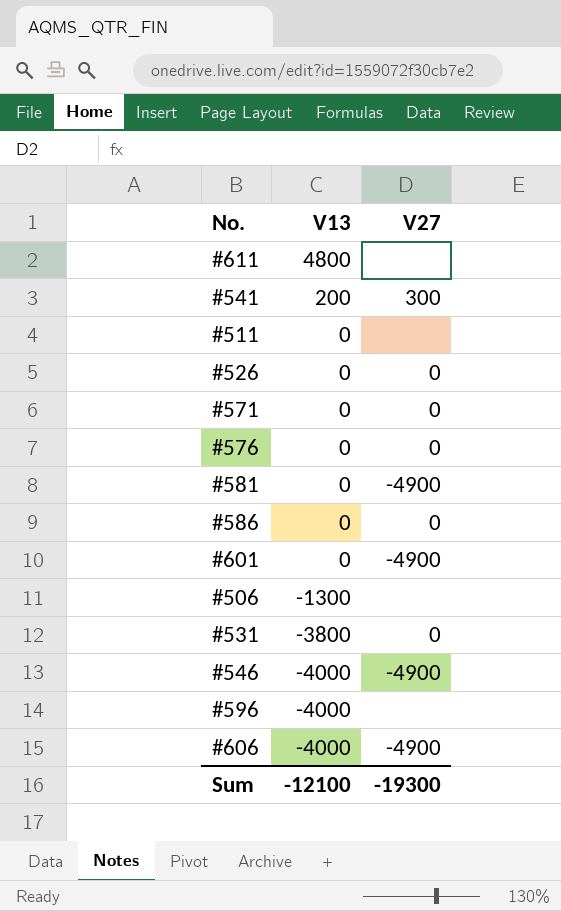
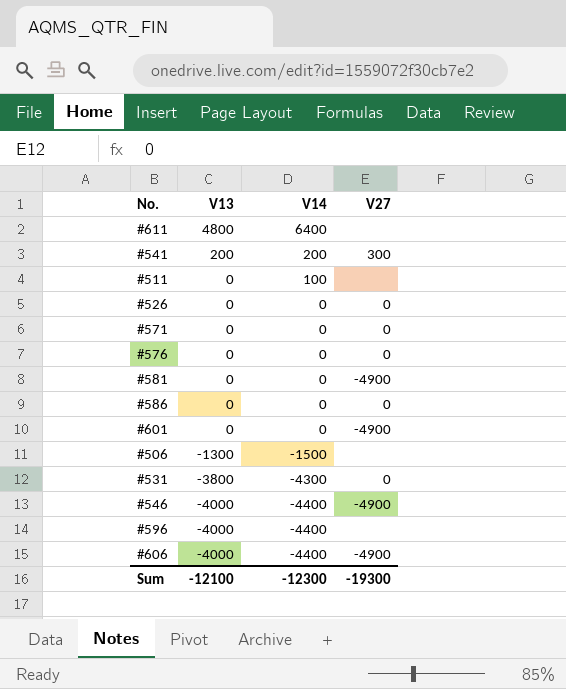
column V14 | position: none -> 3

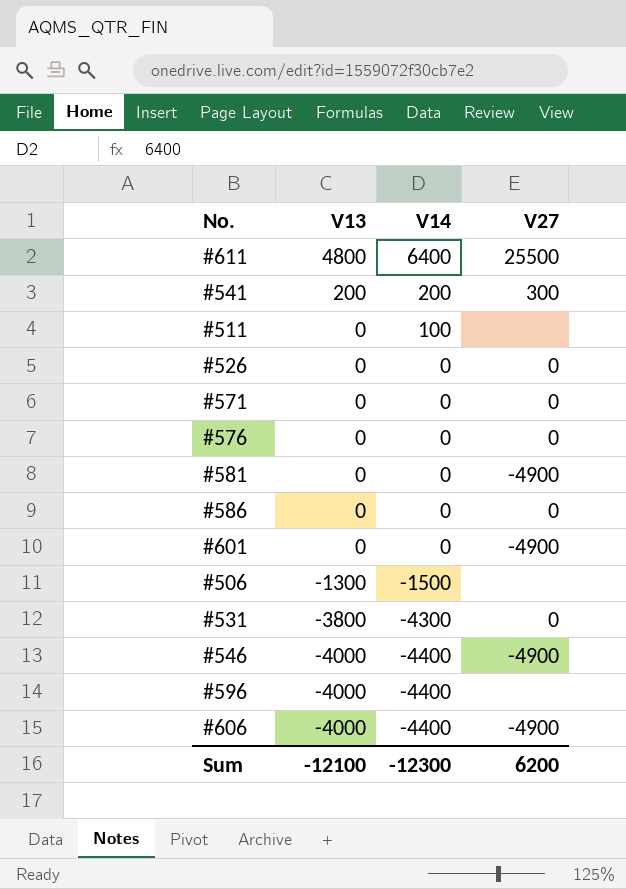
#611 | V27: none -> 25500
Sum | V27: -19300 -> 6200

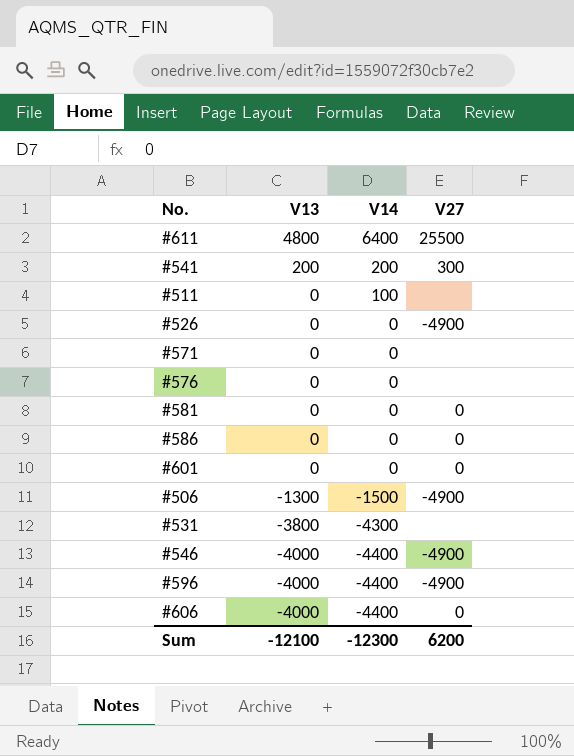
#526 | V27: 0 -> -4900
#571 | V27: 0 -> none
#576 | V27: 0 -> none
#581 | V27: -4900 -> 0
#601 | V27: -4900 -> 0
#506 | V27: none -> -4900
#531 | V27: 0 -> none
#596 | V27: none -> -4900
#606 | V27: -4900 -> 0

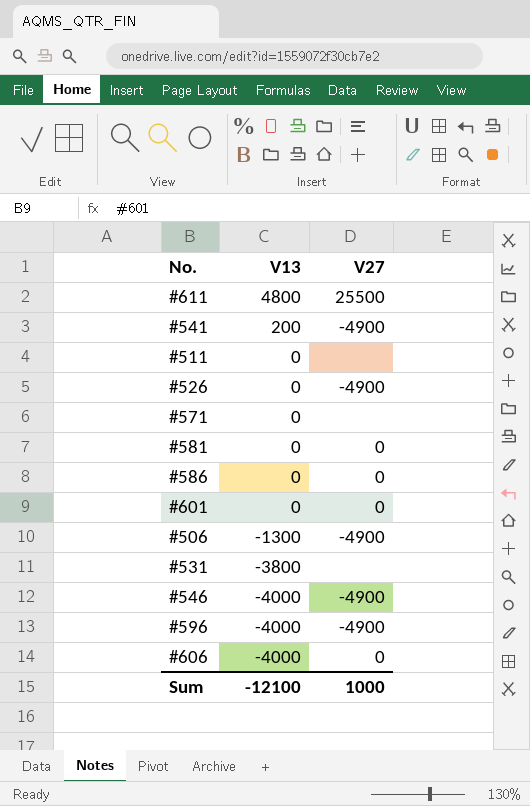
column V14 | position: 3 -> none
row #576: 0 | 0 | none -> none
#541 | V27: 300 -> -4900
Sum | V27: 6200 -> 1000

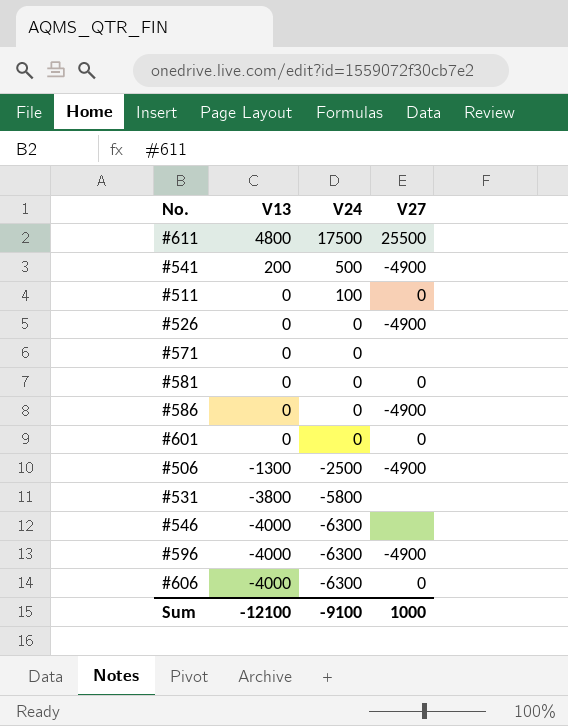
column V24 | position: none -> 3
#511 | V27: none -> 0
#586 | V27: 0 -> -4900
#546 | V27: -4900 -> none

